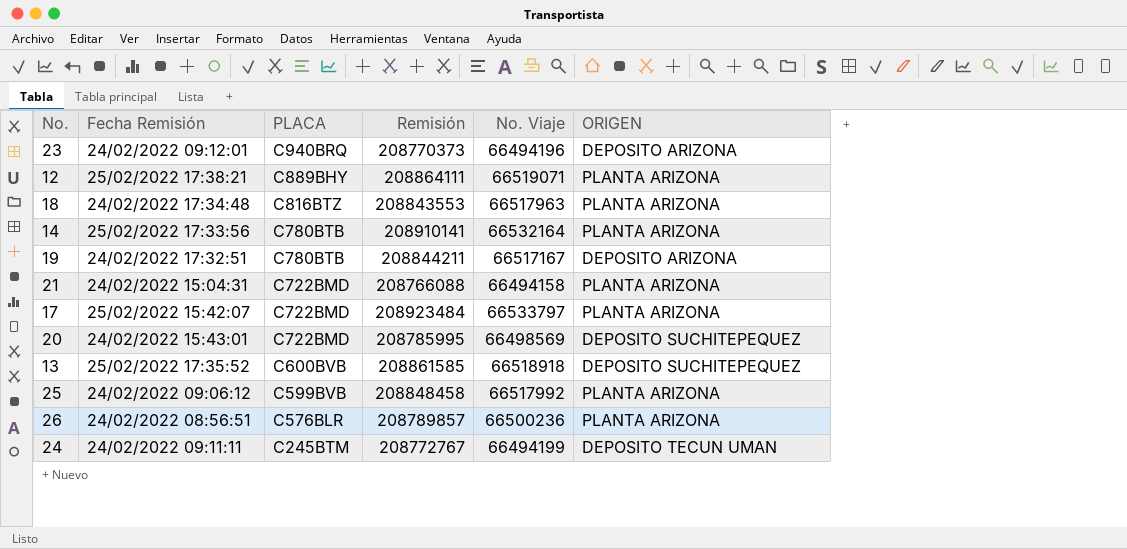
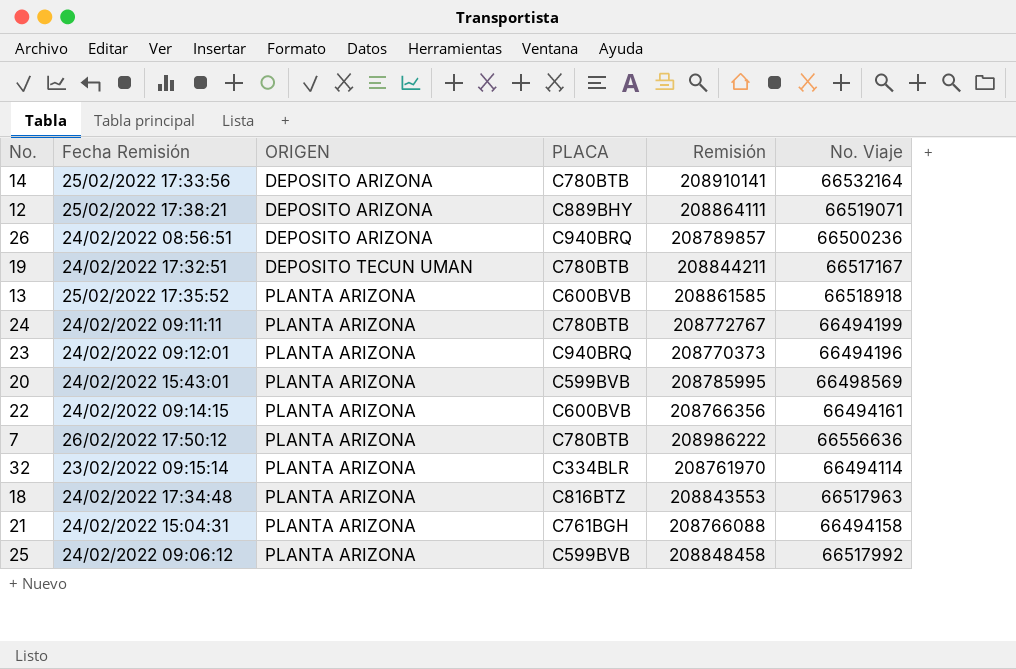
row order: PLACA descending -> ORIGEN ascending
column ORIGEN | position: 6 -> 3
row 17: 25/02/2022 15:42:07 | C722BMD | 208923484 | 66533797 | PLANTA ARIZONA -> none
14 | ORIGEN: PLANTA ARIZONA -> DEPOSITO ARIZONA
12 | ORIGEN: PLANTA ARIZONA -> DEPOSITO ARIZONA
26 | ORIGEN: PLANTA ARIZONA -> DEPOSITO ARIZONA
26 | PLACA: C576BLR -> C940BRQ
19 | ORIGEN: DEPOSITO ARIZONA -> DEPOSITO TECUN UMAN
13 | ORIGEN: DEPOSITO SUCHITEPEQUEZ -> PLANTA ARIZONA
24 | ORIGEN: DEPOSITO TECUN UMAN -> PLANTA ARIZONA
24 | PLACA: C245BTM -> C780BTB
23 | ORIGEN: DEPOSITO ARIZONA -> PLANTA ARIZONA
20 | ORIGEN: DEPOSITO SUCHITEPEQUEZ -> PLANTA ARIZONA
20 | PLACA: C722BMD -> C599BVB
row 22: none -> 24/02/2022 09:14:15 | PLANTA ARIZONA | C600BVB | 208766356 | 66494161
row 7: none -> 26/02/2022 17:50:12 | PLANTA ARIZONA | C780BTB | 208986222 | 66556636
row 32: none -> 23/02/2022 09:15:14 | PLANTA ARIZONA | C334BLR | 208761970 | 66494114
21 | PLACA: C722BMD -> C761BGH

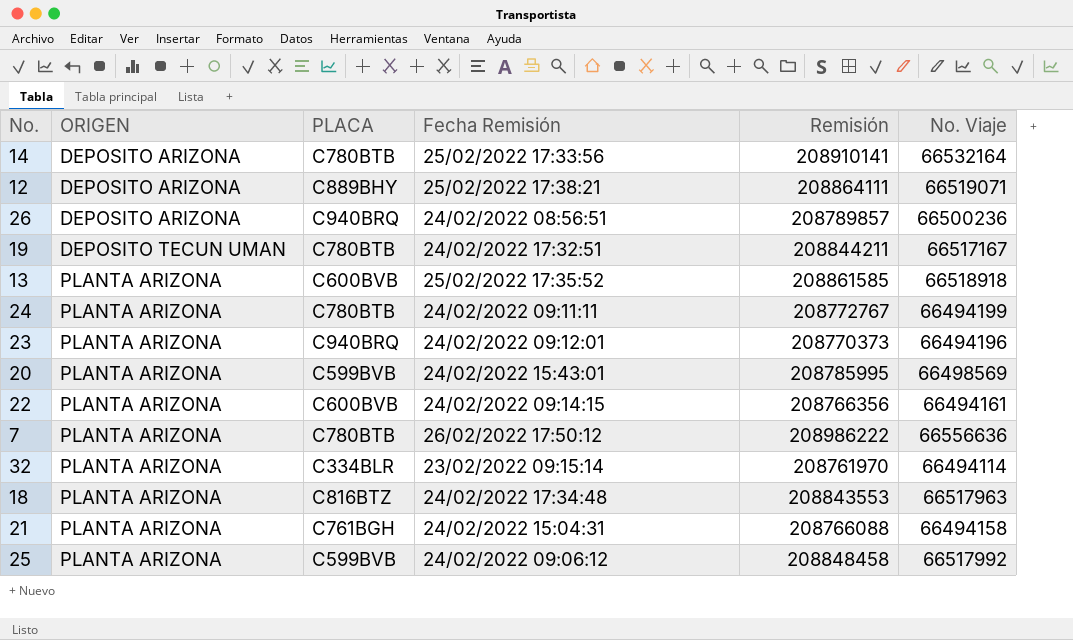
column Fecha Remisión | position: 2 -> 4

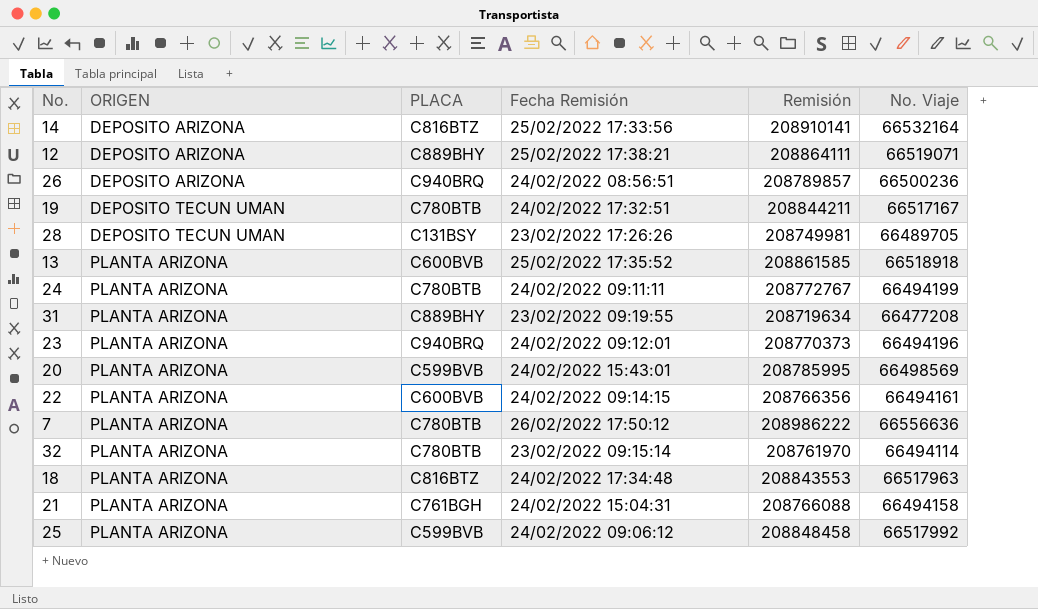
14 | PLACA: C780BTB -> C816BTZ
row 28: none -> DEPOSITO TECUN UMAN | C131BSY | 23/02/2022 17:26:26 | 208749981 | 66489705
row 31: none -> PLANTA ARIZONA | C889BHY | 23/02/2022 09:19:55 | 208719634 | 66477208
32 | PLACA: C334BLR -> C780BTB

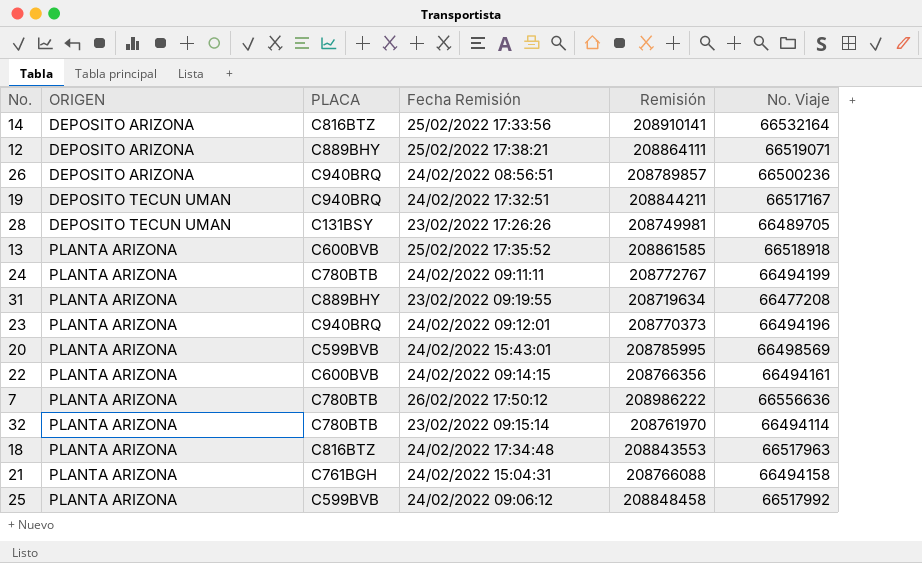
19 | PLACA: C780BTB -> C940BRQ

